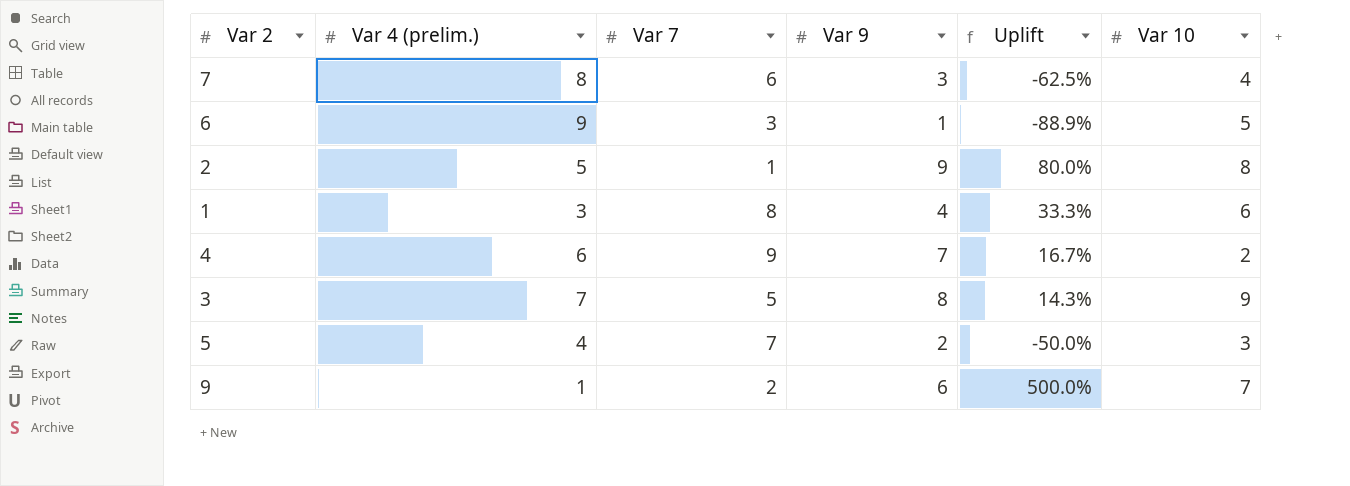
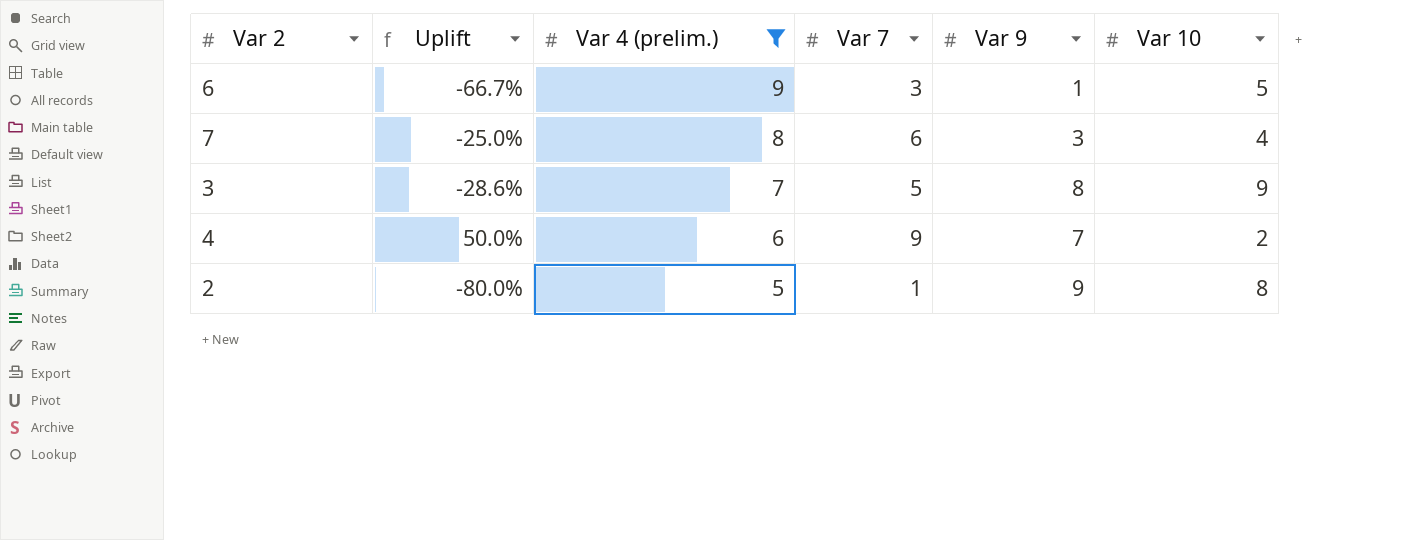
filter: none -> Var 4 (prelim.) >= 5
row order: none -> Var 4 (prelim.) descending
column Uplift | formula: ([Var 9] - [Var 4 (prelim.)]) / [Var 4 (prelim.)] -> ([Var 7] - [Var 4 (prelim.)]) / [Var 4 (prelim.)]
column Uplift | position: 5 -> 2

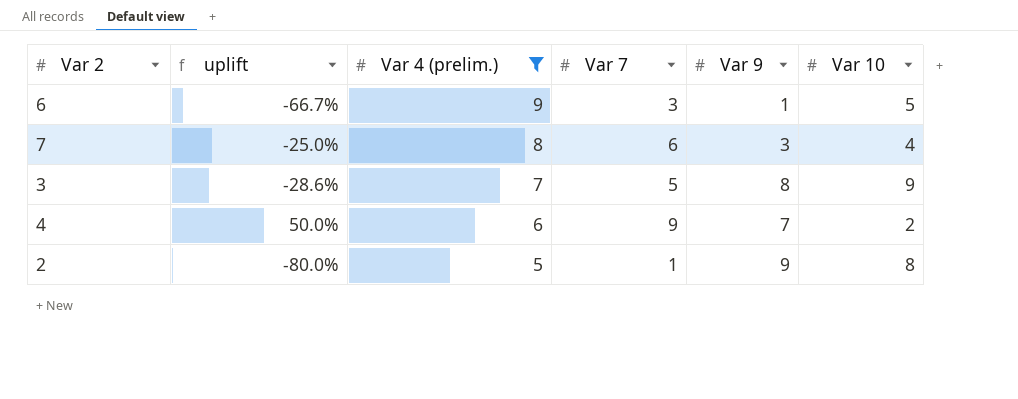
column name: Uplift -> uplift

